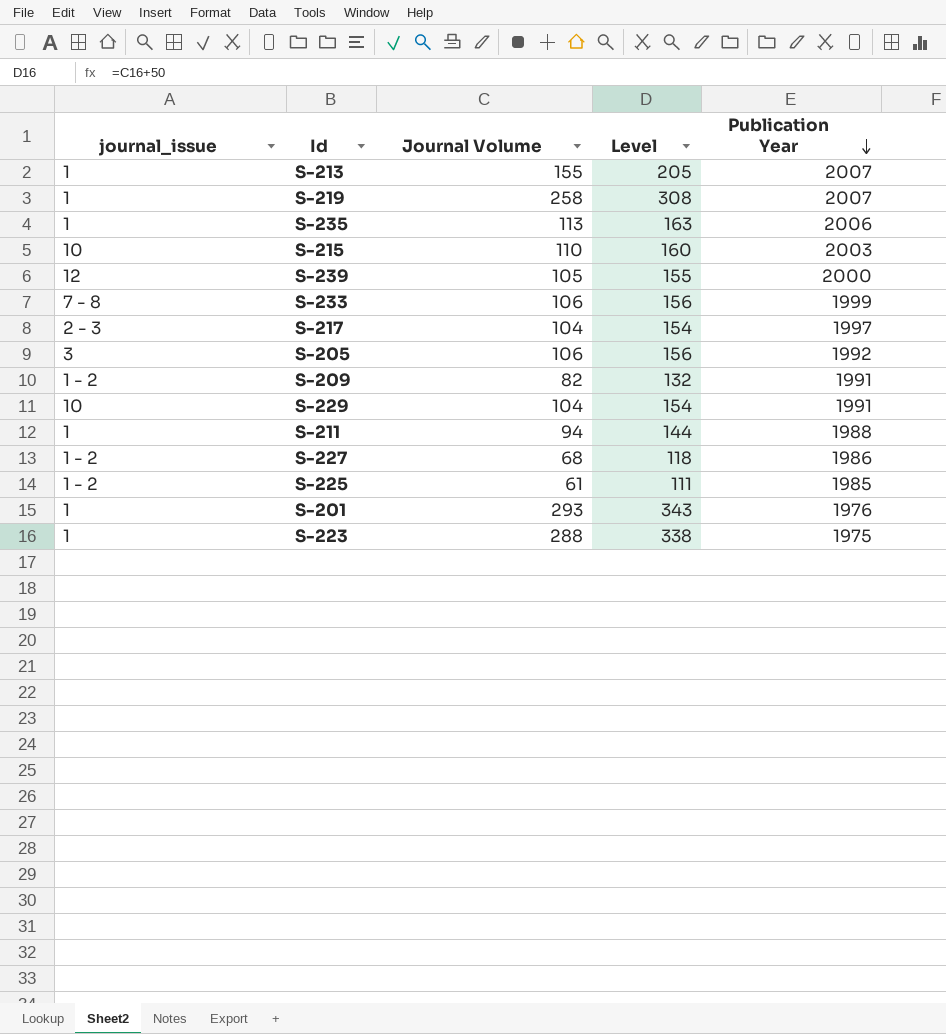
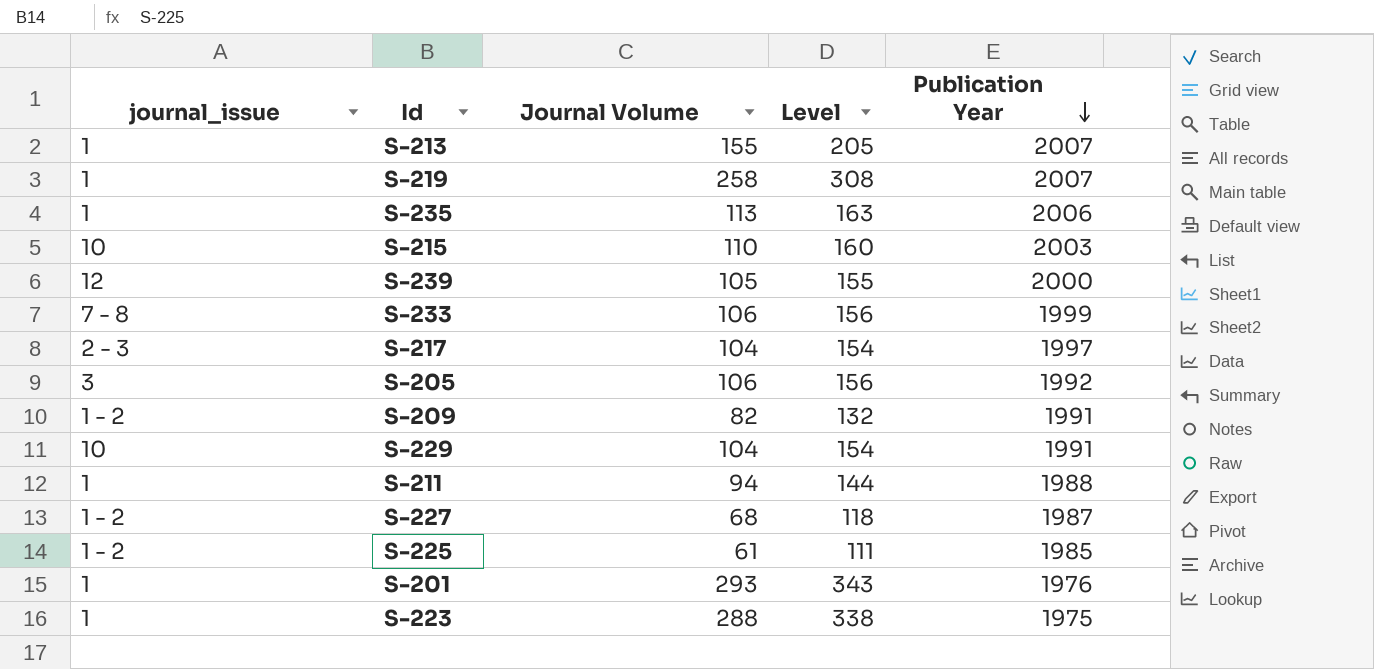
S-227 | Publication Year: 1986 -> 1987

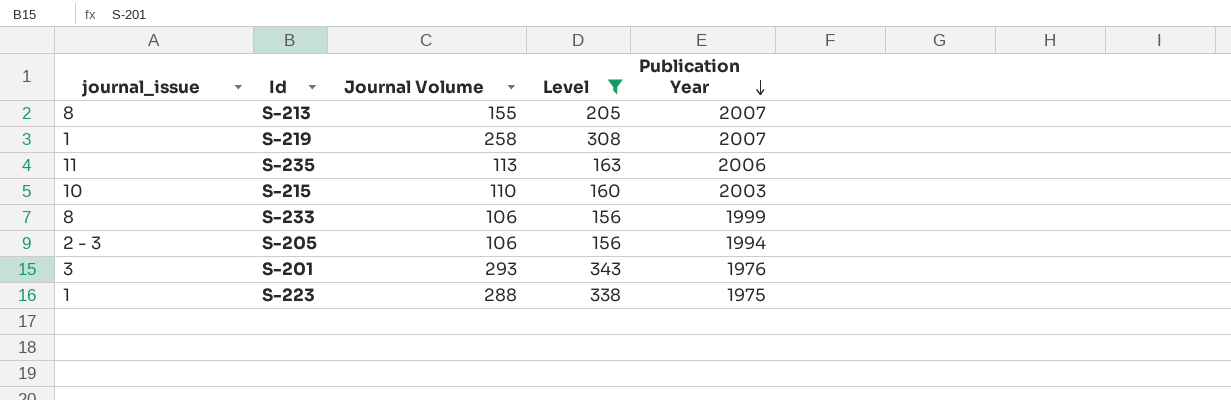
filter: none -> Level >= 156
S-213 | journal_issue: 1 -> 8
S-235 | journal_issue: 1 -> 11
S-233 | journal_issue: 7 - 8 -> 8
S-205 | journal_issue: 3 -> 2 - 3
S-205 | Publication Year: 1992 -> 1994
S-201 | journal_issue: 1 -> 3

